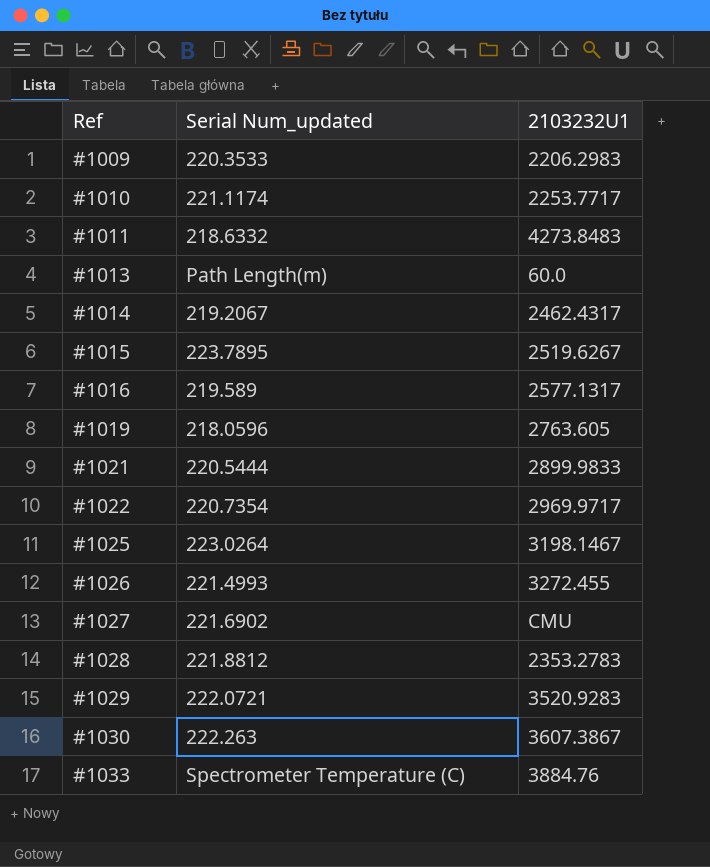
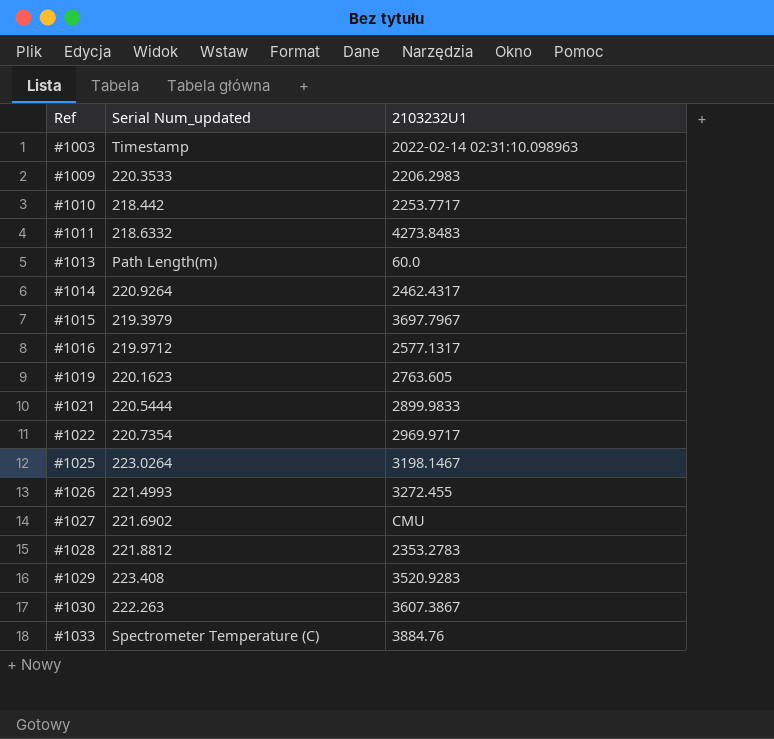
row #1003: none -> Timestamp | 2022-02-14 02:31:10.098963
#1010 | Serial Num_updated: 221.1174 -> 218.442
#1014 | Serial Num_updated: 219.2067 -> 220.9264
#1015 | Serial Num_updated: 223.7895 -> 219.3979
#1015 | 2103232U1: 2519.6267 -> 3697.7967
#1016 | Serial Num_updated: 219.589 -> 219.9712
#1019 | Serial Num_updated: 218.0596 -> 220.1623
#1029 | Serial Num_updated: 222.0721 -> 223.408

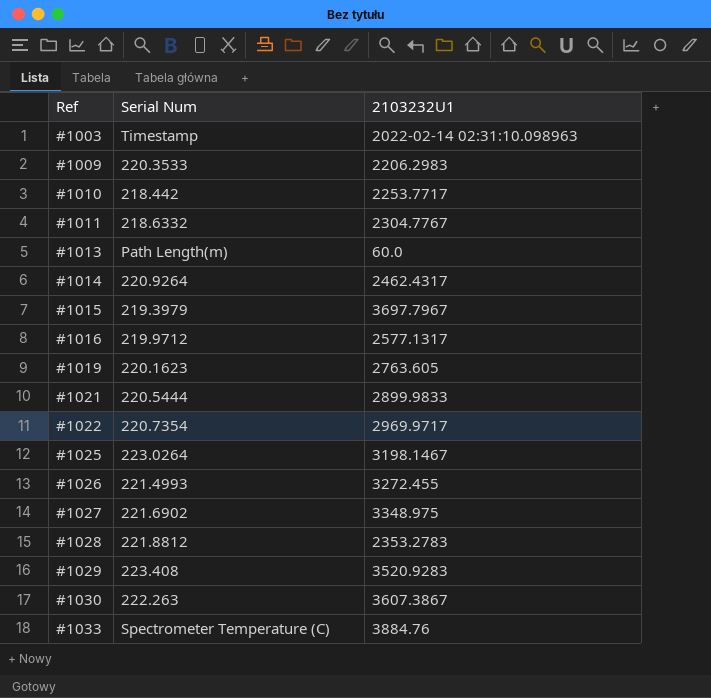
column name: Serial Num_updated -> Serial Num
#1011 | 2103232U1: 4273.8483 -> 2304.7767
#1027 | 2103232U1: CMU -> 3348.975

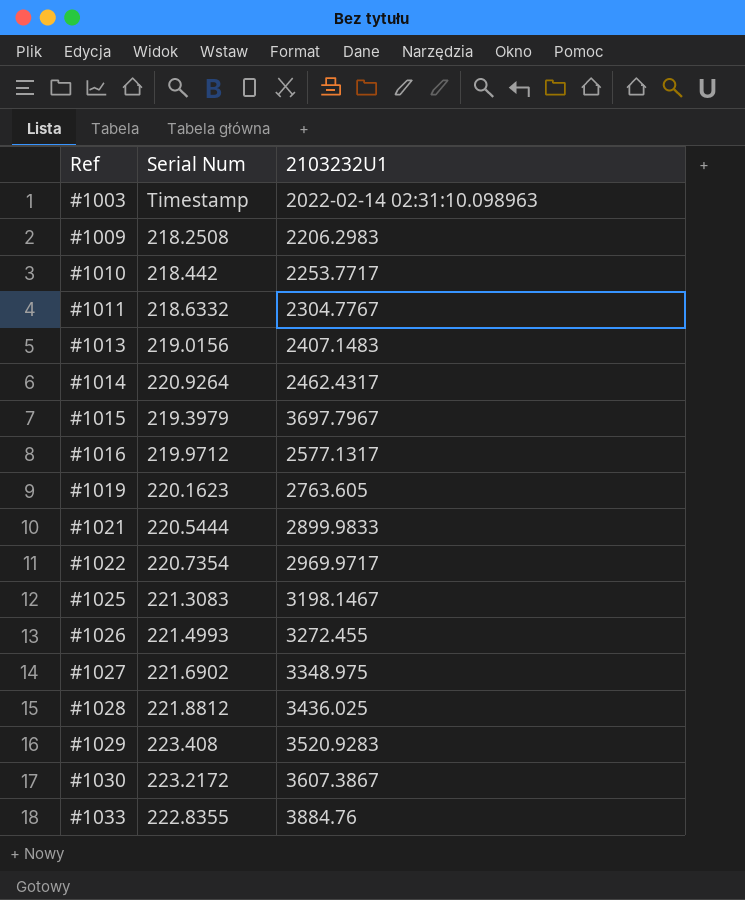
#1009 | Serial Num: 220.3533 -> 218.2508
#1013 | Serial Num: Path Length(m) -> 219.0156
#1013 | 2103232U1: 60.0 -> 2407.1483
#1025 | Serial Num: 223.0264 -> 221.3083
#1028 | 2103232U1: 2353.2783 -> 3436.025
#1030 | Serial Num: 222.263 -> 223.2172
#1033 | Serial Num: Spectrometer Temperature (C) -> 222.8355

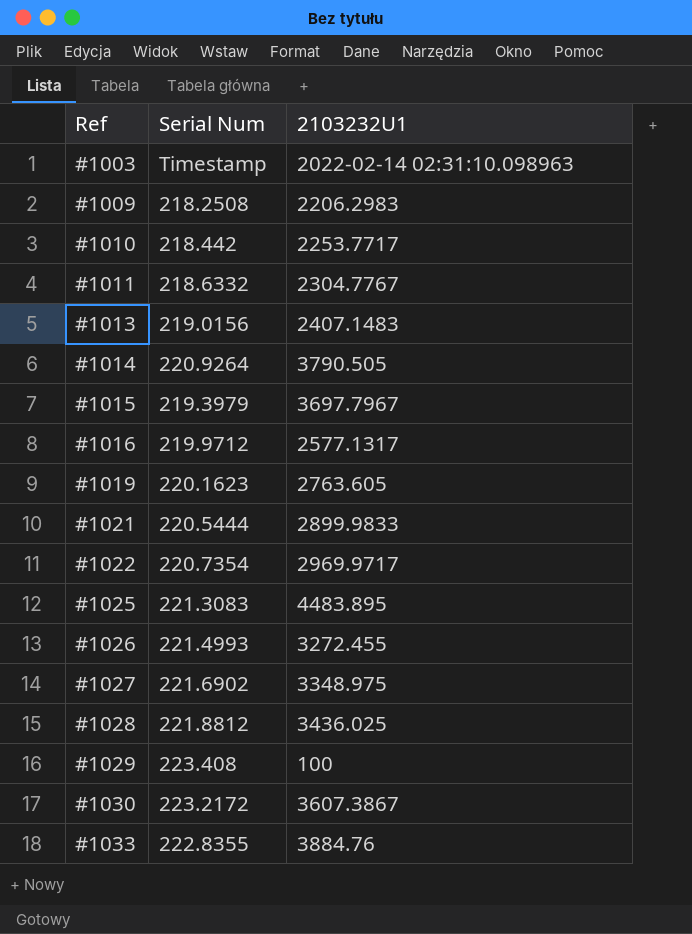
#1014 | 2103232U1: 2462.4317 -> 3790.505
#1025 | 2103232U1: 3198.1467 -> 4483.895
#1029 | 2103232U1: 3520.9283 -> 100

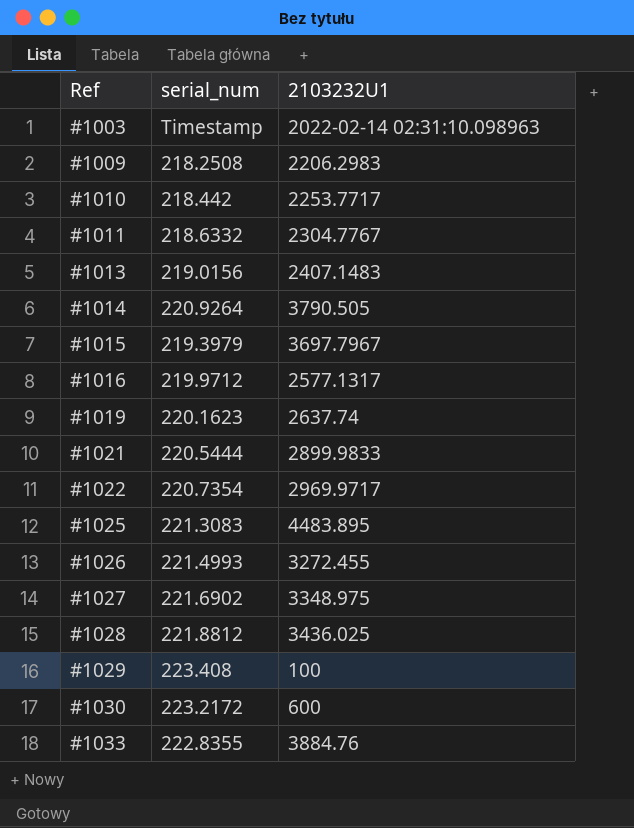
column name: Serial Num -> serial_num
#1019 | 2103232U1: 2763.605 -> 2637.74
#1030 | 2103232U1: 3607.3867 -> 600

